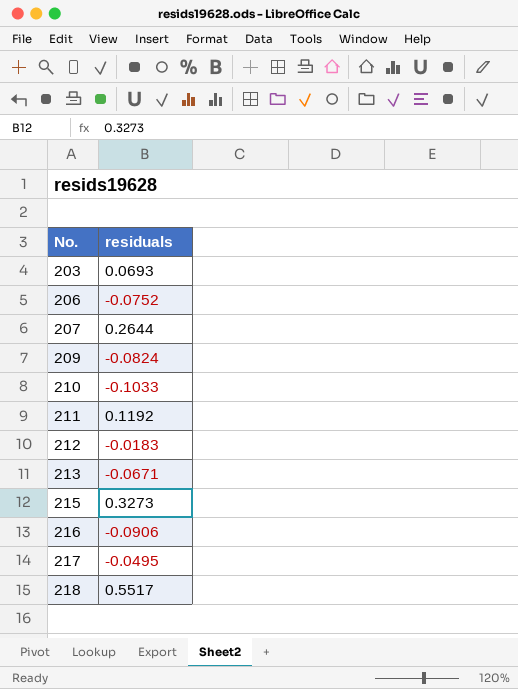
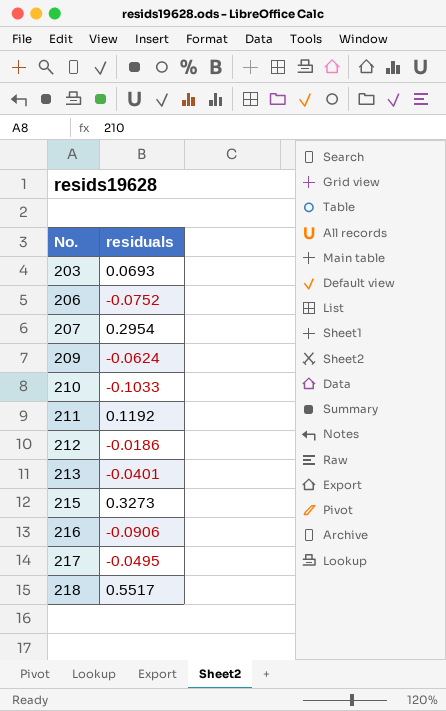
207 | residuals: 0.2644 -> 0.2954
209 | residuals: -0.0824 -> -0.0624
212 | residuals: -0.0183 -> -0.0186
213 | residuals: -0.0671 -> -0.0401

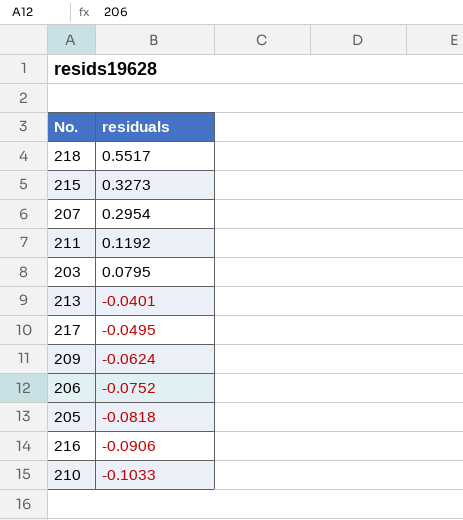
row order: No. ascending -> residuals descending
row 212: -0.0186 -> none
203 | residuals: 0.0693 -> 0.0795
row 205: none -> -0.0818

